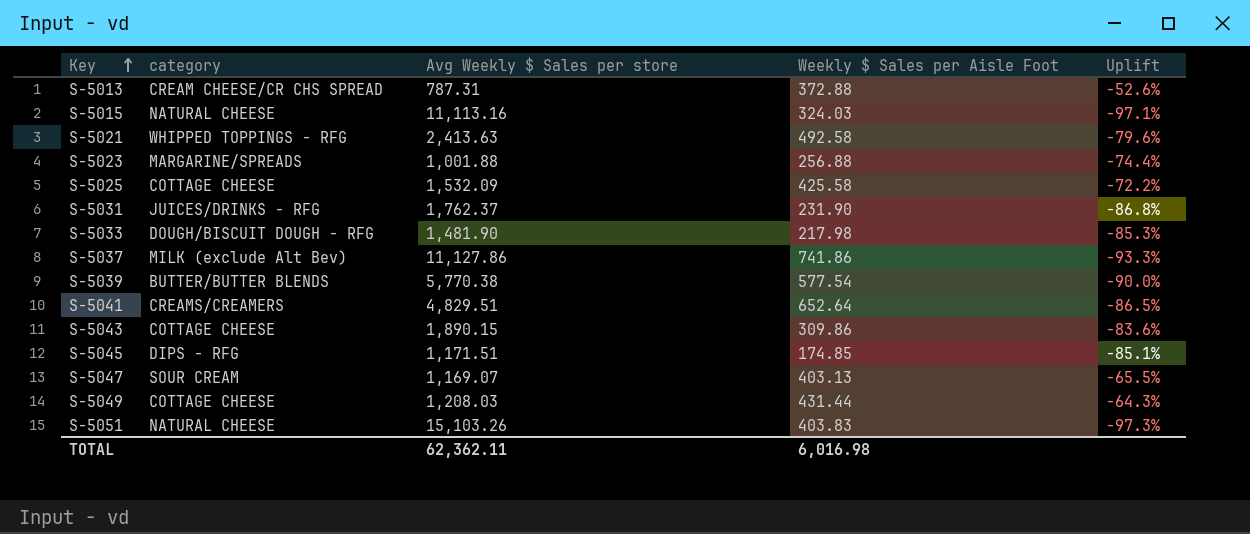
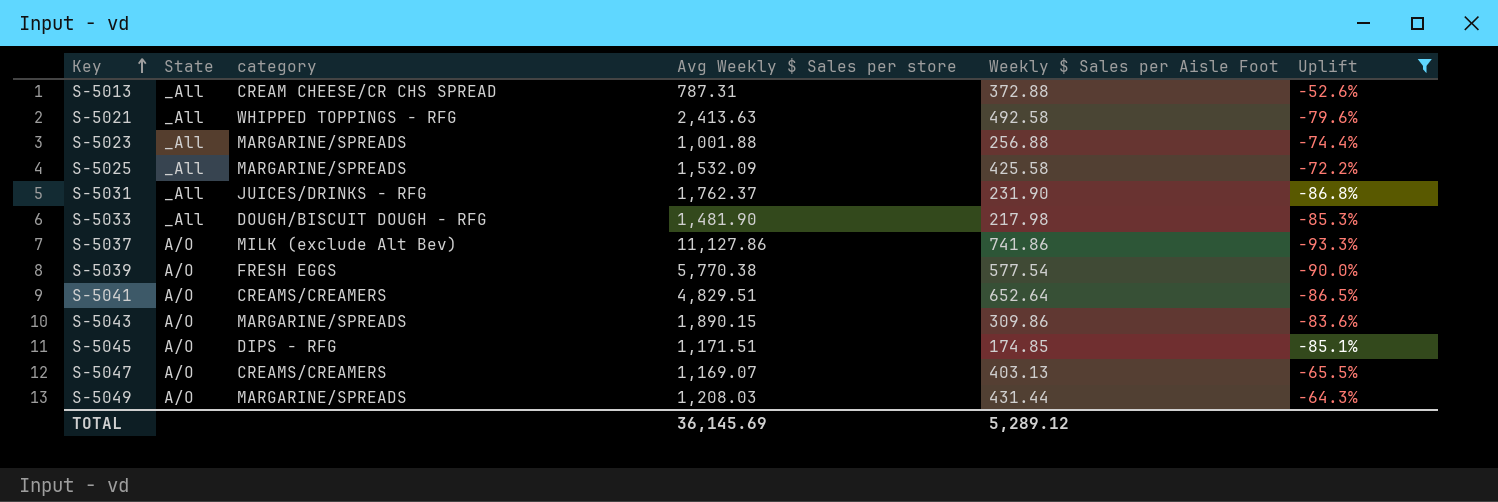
filter: none -> Uplift >= -93.3%
column State | position: none -> 2
S-5025 | category: COTTAGE CHEESE -> MARGARINE/SPREADS
S-5039 | category: BUTTER/BUTTER BLENDS -> FRESH EGGS
S-5043 | category: COTTAGE CHEESE -> MARGARINE/SPREADS
S-5047 | category: SOUR CREAM -> CREAMS/CREAMERS
S-5049 | category: COTTAGE CHEESE -> MARGARINE/SPREADS
TOTAL | Avg Weekly $ Sales per store: 62,362.11 -> 36,145.69
TOTAL | Weekly $ Sales per Aisle Foot: 6,016.98 -> 5,289.12

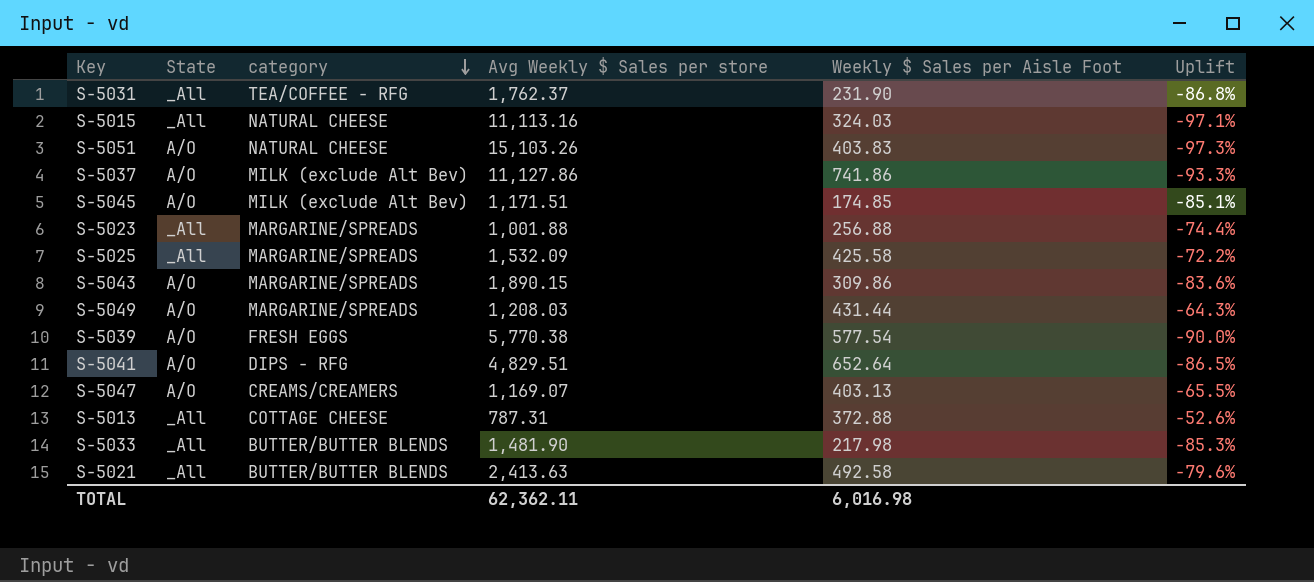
filter: Uplift >= -93.3% -> none
row order: Key ascending -> category descending
S-5031 | category: JUICES/DRINKS - RFG -> TEA/COFFEE - RFG
S-5045 | category: DIPS - RFG -> MILK (exclude Alt Bev)
S-5041 | category: CREAMS/CREAMERS -> DIPS - RFG
S-5013 | category: CREAM CHEESE/CR CHS SPREAD -> COTTAGE CHEESE
S-5033 | category: DOUGH/BISCUIT DOUGH - RFG -> BUTTER/BUTTER BLENDS
S-5021 | category: WHIPPED TOPPINGS - RFG -> BUTTER/BUTTER BLENDS
TOTAL | Avg Weekly $ Sales per store: 36,145.69 -> 62,362.11
TOTAL | Weekly $ Sales per Aisle Foot: 5,289.12 -> 6,016.98

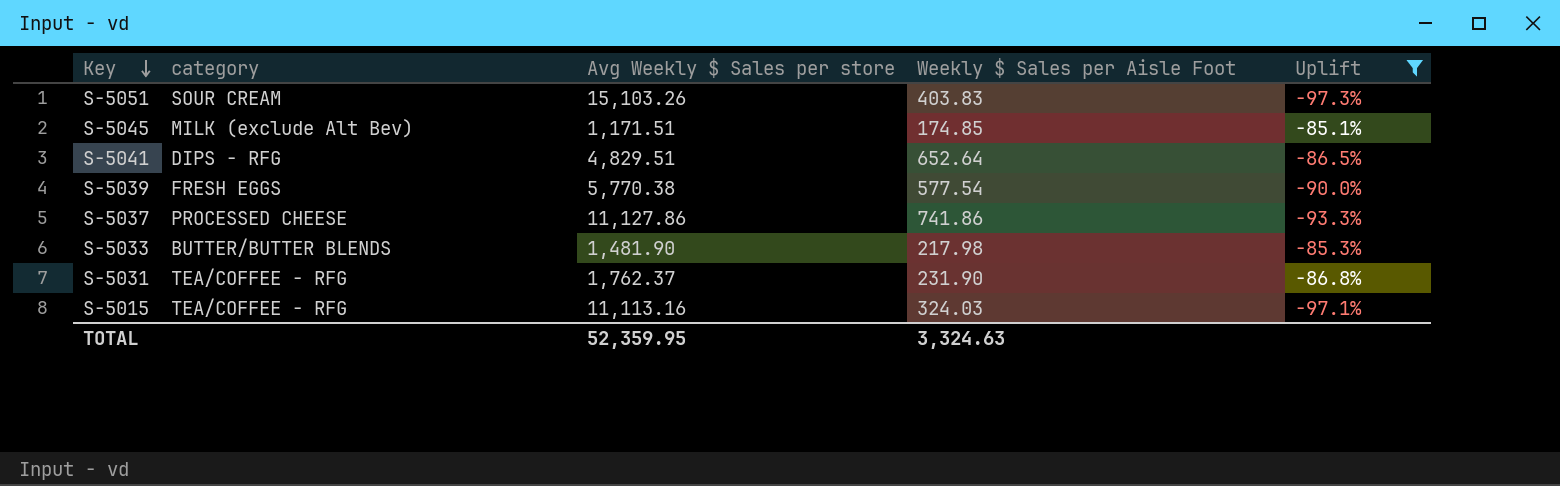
filter: none -> Uplift <= -85.1%
row order: category descending -> Key descending
column State | position: 2 -> none
S-5051 | category: NATURAL CHEESE -> SOUR CREAM
S-5037 | category: MILK (exclude Alt Bev) -> PROCESSED CHEESE
S-5015 | category: NATURAL CHEESE -> TEA/COFFEE - RFG
TOTAL | Avg Weekly $ Sales per store: 62,362.11 -> 52,359.95
TOTAL | Weekly $ Sales per Aisle Foot: 6,016.98 -> 3,324.63

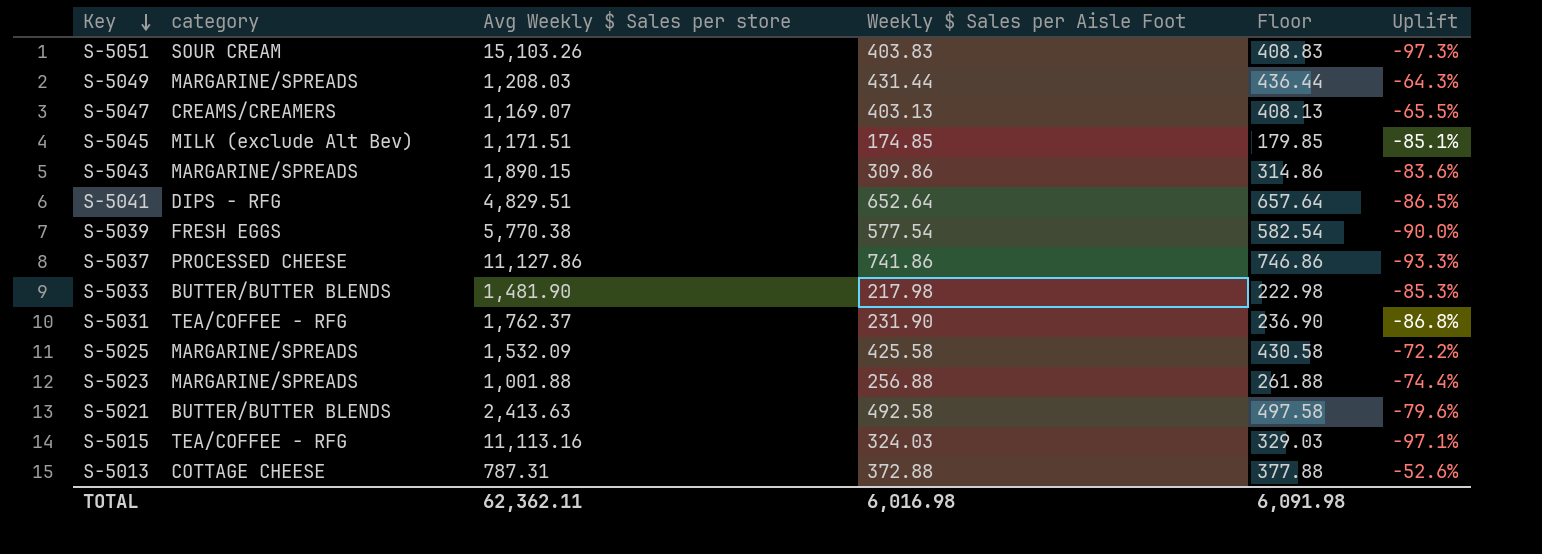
filter: Uplift <= -85.1% -> none
column Floor | formula: none -> [Weekly $ Sales per Aisle Foot] + 5
TOTAL | Avg Weekly $ Sales per store: 52,359.95 -> 62,362.11
TOTAL | Weekly $ Sales per Aisle Foot: 3,324.63 -> 6,016.98

